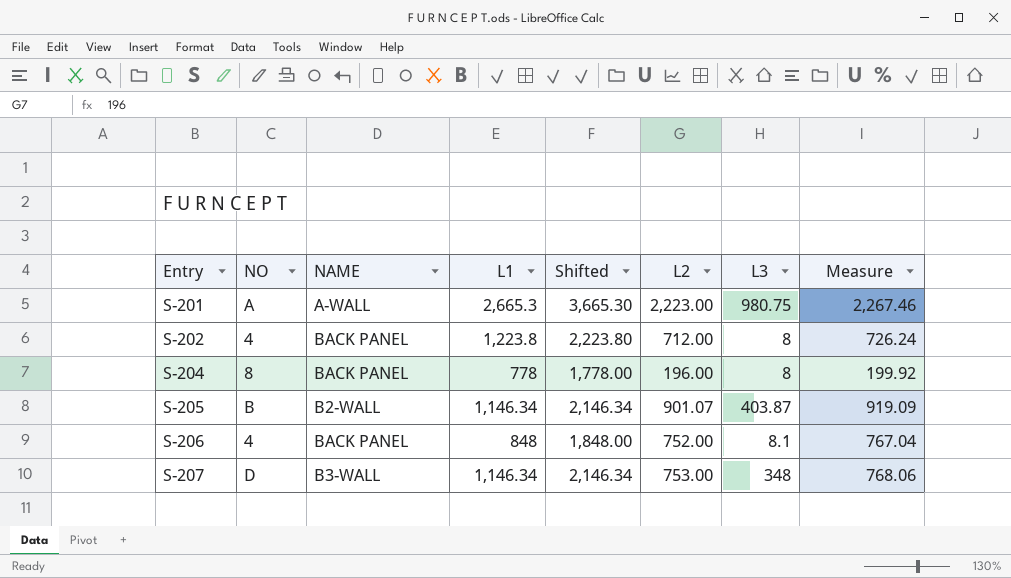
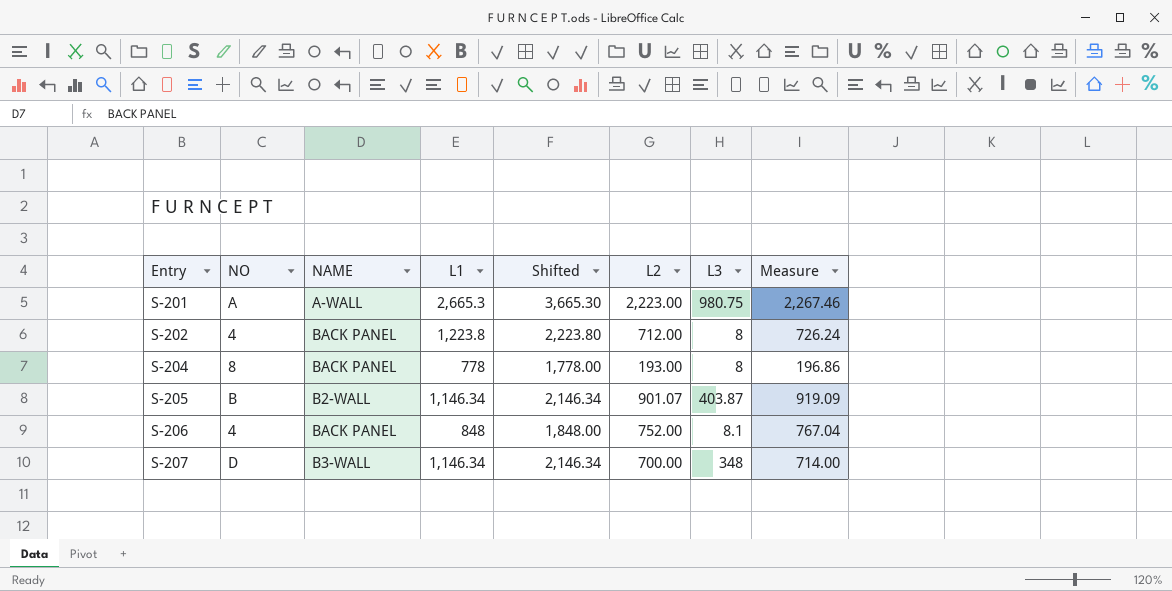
S-204 | L2: 196.00 -> 193.00
S-204 | Measure: 199.92 -> 196.86
S-207 | L2: 753.00 -> 700.00
S-207 | Measure: 768.06 -> 714.00

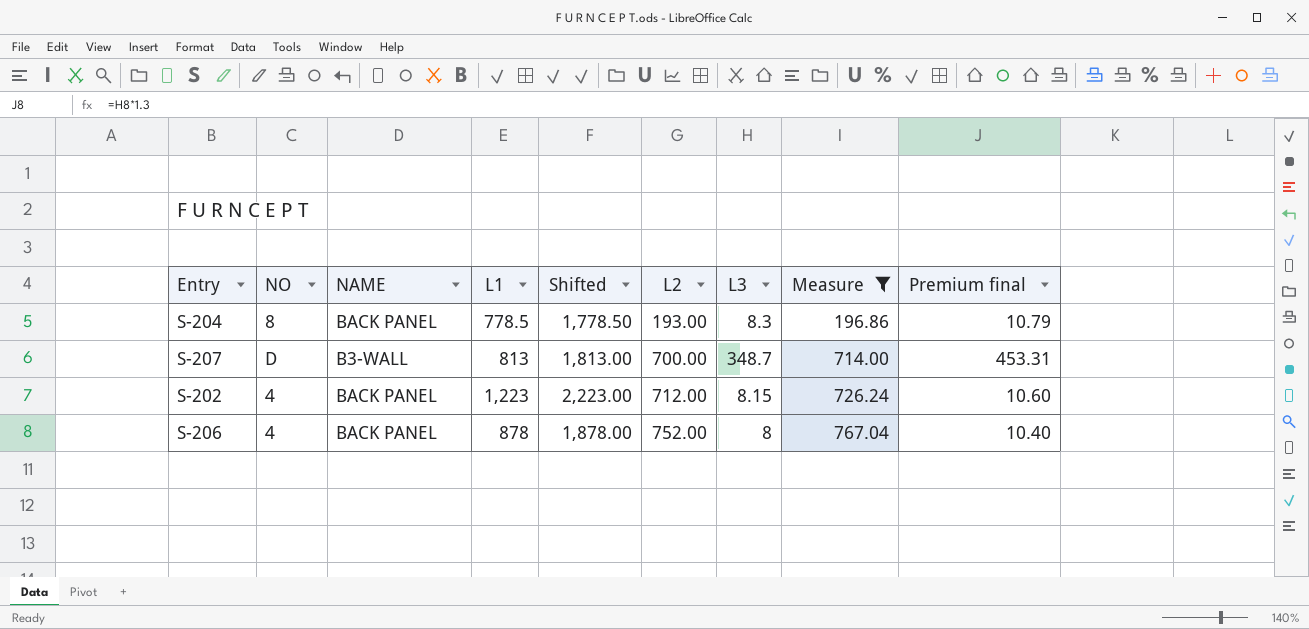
filter: none -> Measure <= 767.04
row order: Entry ascending -> L2 ascending
column Premium final | formula: none -> [L3] * 1.3
S-204 | L1: 778 -> 778.5
S-204 | Shifted: 1,778.00 -> 1,778.50
S-204 | L3: 8 -> 8.3
S-207 | L1: 1,146.34 -> 813
S-207 | Shifted: 2,146.34 -> 1,813.00
S-207 | L3: 348 -> 348.7
S-202 | L1: 1,223.8 -> 1,223
S-202 | Shifted: 2,223.80 -> 2,223.00
S-202 | L3: 8 -> 8.15
S-206 | L1: 848 -> 878
S-206 | Shifted: 1,848.00 -> 1,878.00
S-206 | L3: 8.1 -> 8

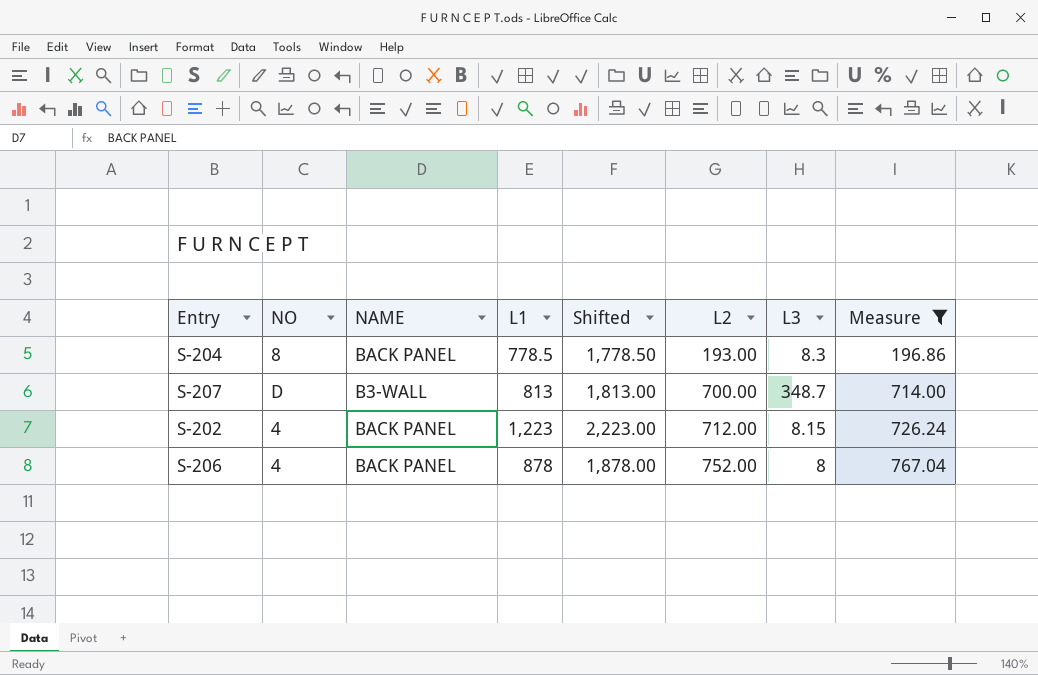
column Premium final | formula: [L3] * 1.3 -> none

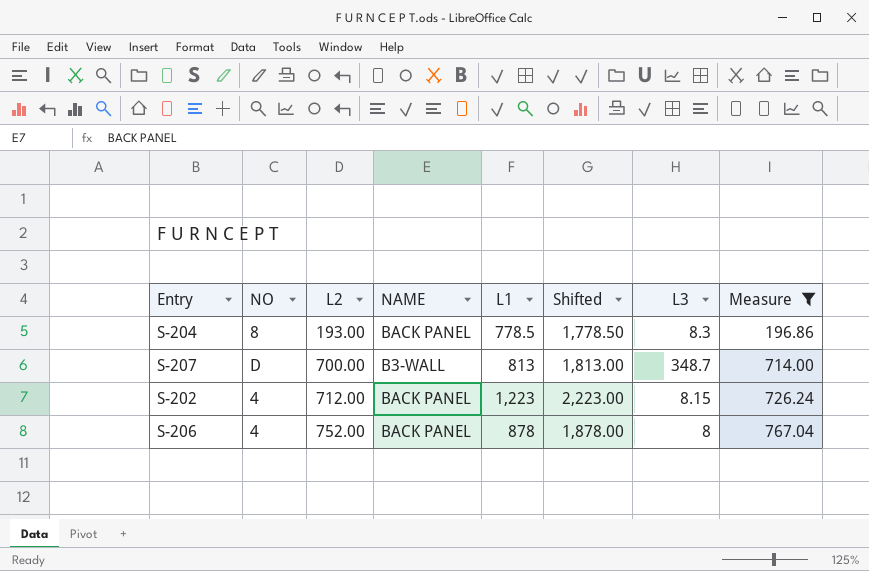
column L2 | position: 6 -> 3

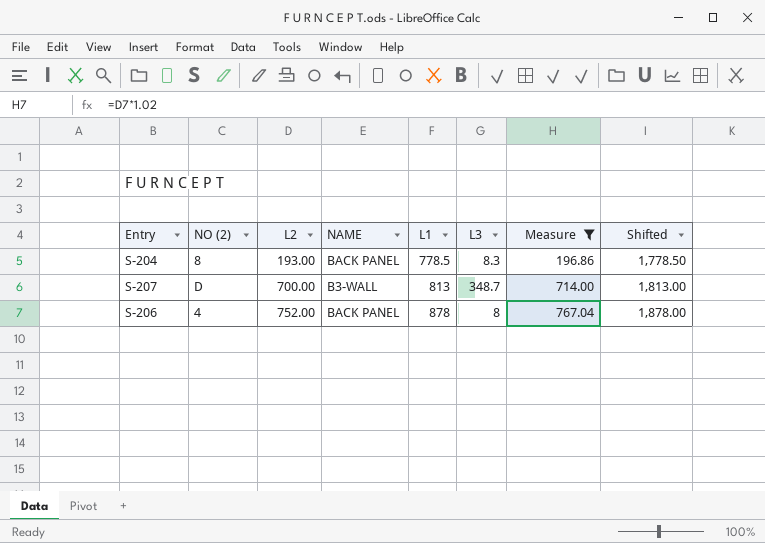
column name: NO -> NO (2)
column Shifted | position: 6 -> 8
row S-202: 4 | 712.00 | BACK PANEL | 1,223 | 2,223.00 | 8.15 | 726.24 -> none

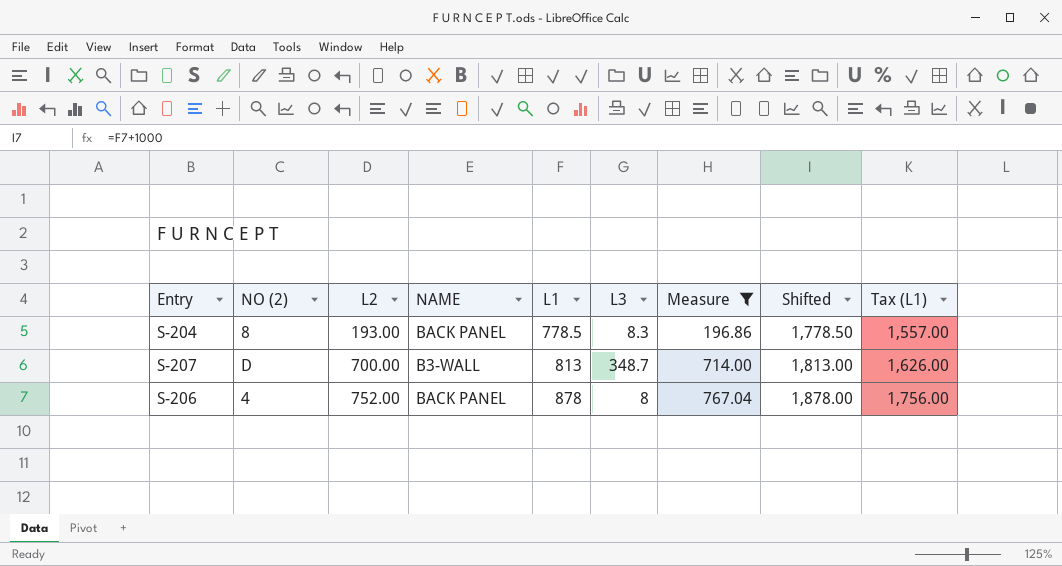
column Tax (L1) | formula: none -> [L1] * 2

